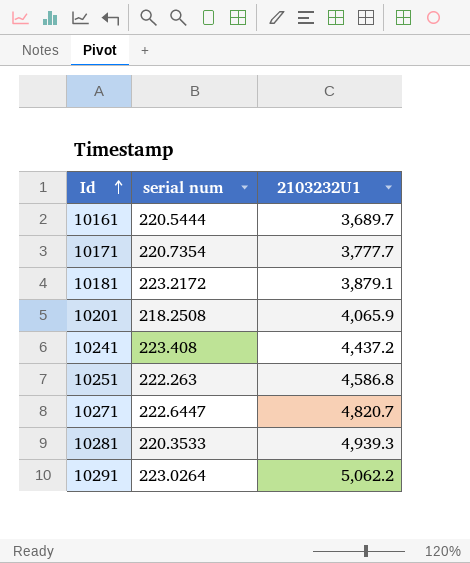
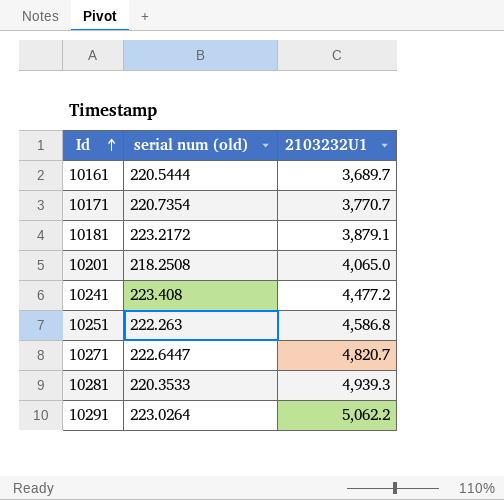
column name: serial num -> serial num (old)
10171 | 2103232U1: 3,777.7 -> 3,770.7
10201 | 2103232U1: 4,065.9 -> 4,065.0
10241 | 2103232U1: 4,437.2 -> 4,477.2

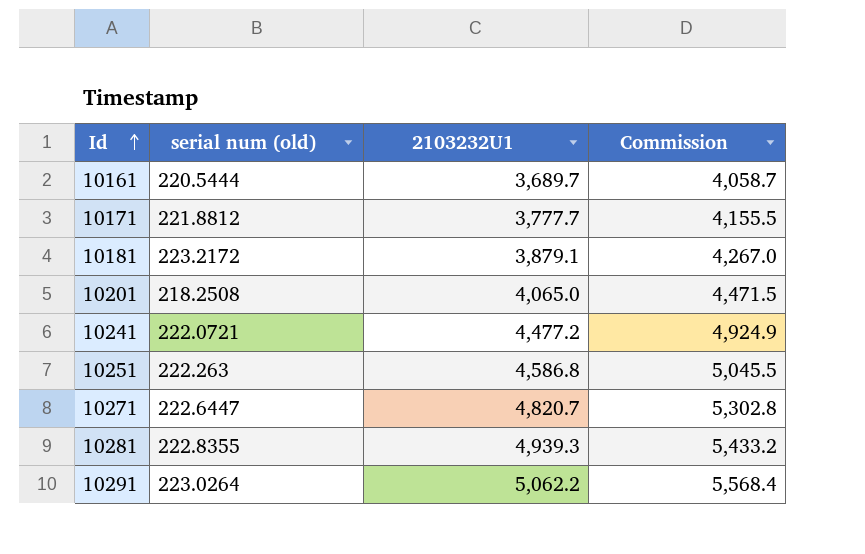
column Commission | formula: none -> [2103232U1] * 1.1
10171 | serial num (old): 220.7354 -> 221.8812
10171 | 2103232U1: 3,770.7 -> 3,777.7
10241 | serial num (old): 223.408 -> 222.0721
10281 | serial num (old): 220.3533 -> 222.8355

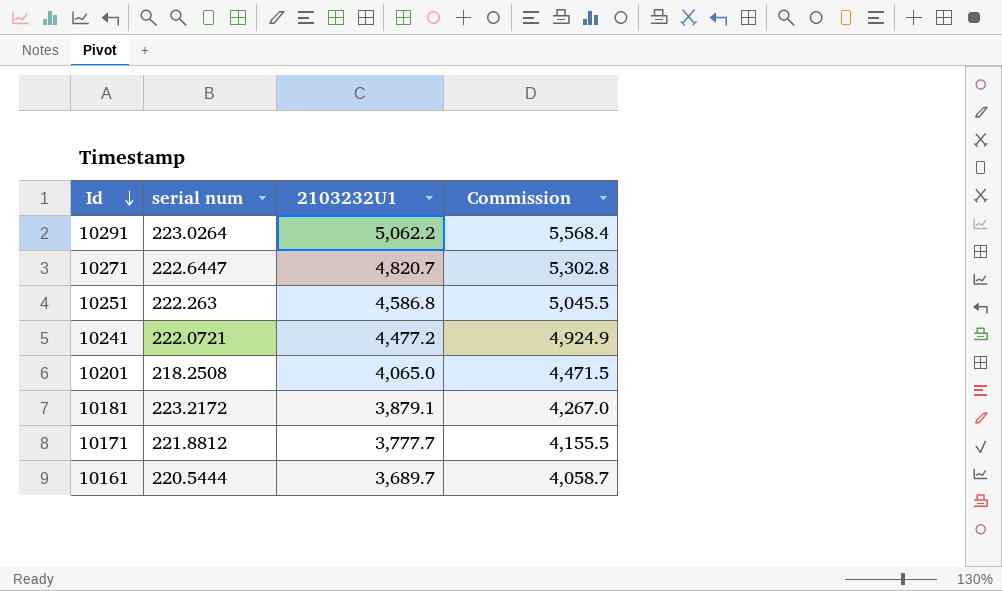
row order: Id ascending -> Id descending
column name: serial num (old) -> serial num
row 10281: 222.8355 | 4,939.3 | 5,433.2 -> none

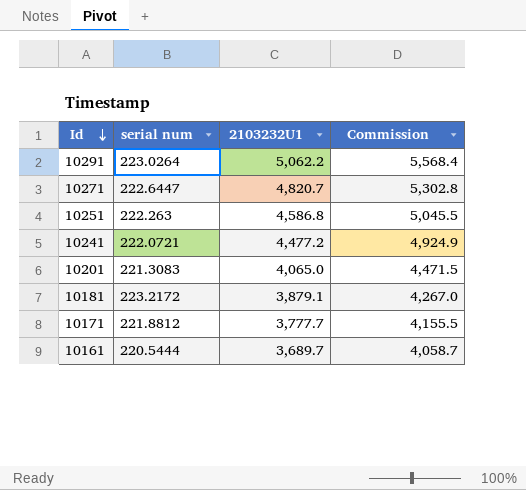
10201 | serial num: 218.2508 -> 221.3083

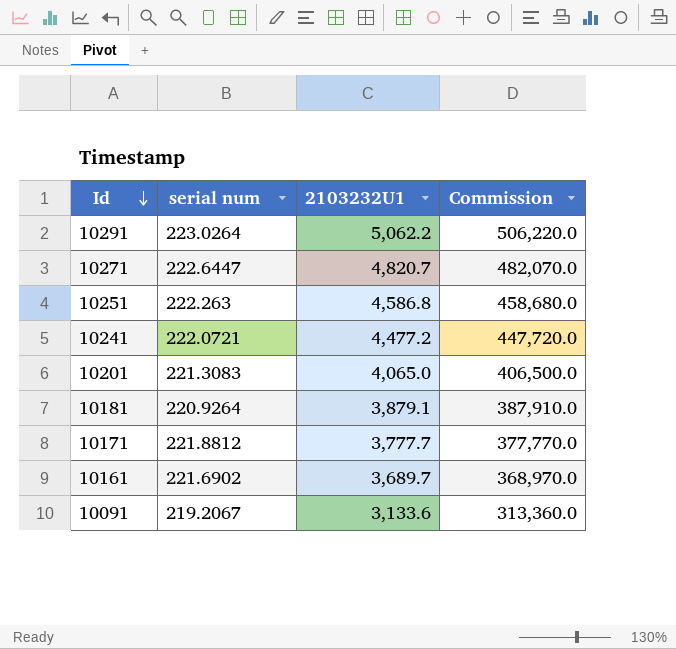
column Commission | formula: [2103232U1] * 1.1 -> [2103232U1] * 100
10181 | serial num: 223.2172 -> 220.9264
10161 | serial num: 220.5444 -> 221.6902
row 10091: none -> 219.2067 | 3,133.6 | 313,360.0

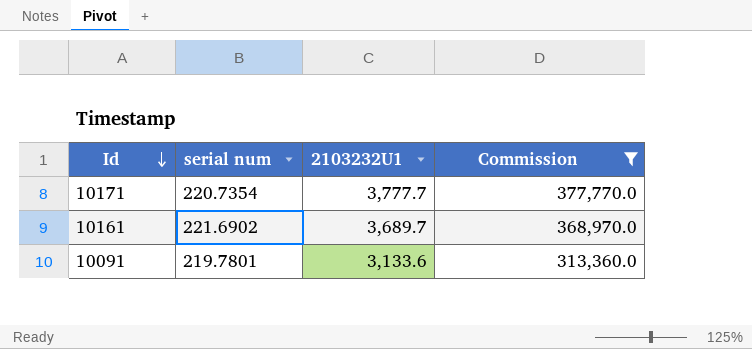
filter: none -> Commission <= 377,770.0
10171 | serial num: 221.8812 -> 220.7354
10091 | serial num: 219.2067 -> 219.7801

